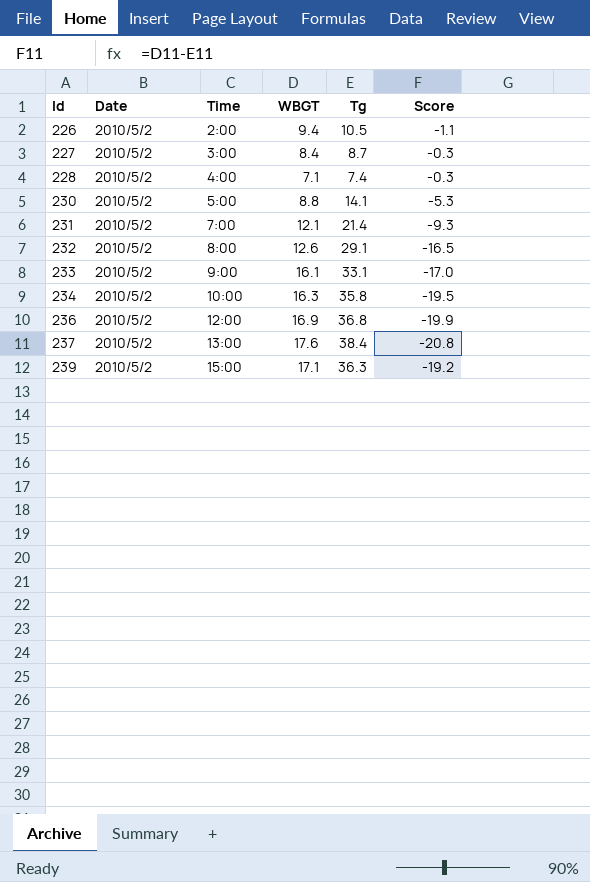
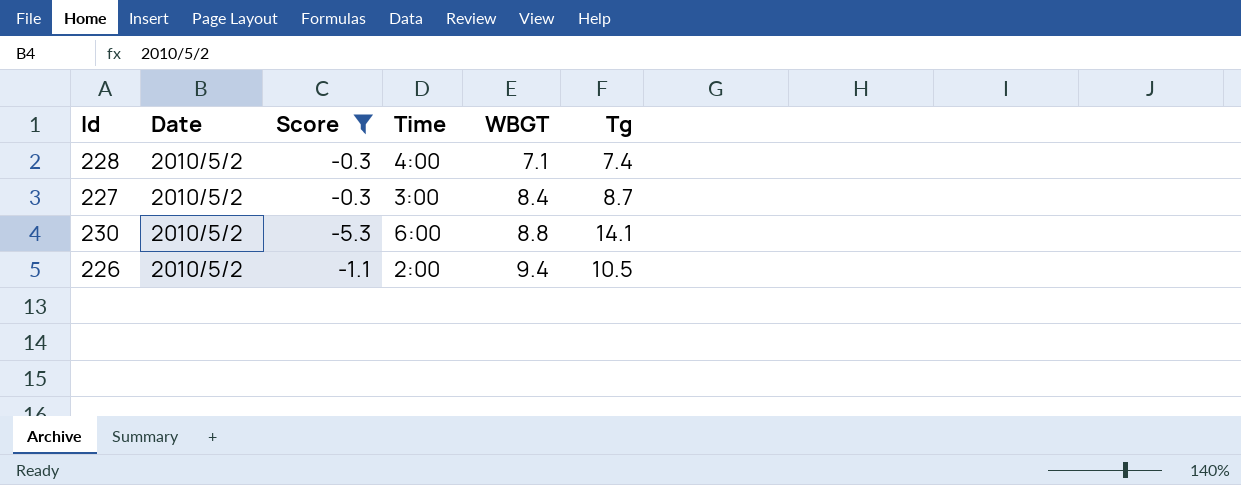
filter: none -> Score >= -5.3
row order: Id ascending -> WBGT ascending
column Score | position: 6 -> 3
230 | Time: 5:00 -> 6:00

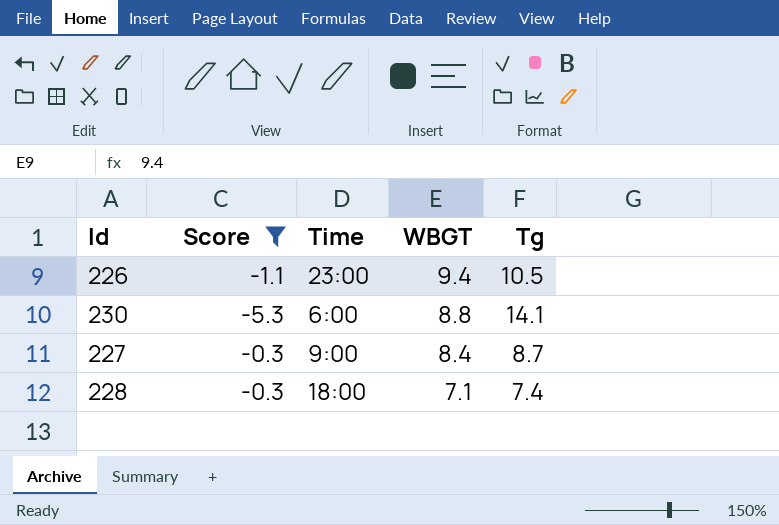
row order: WBGT ascending -> WBGT descending
column Date | position: 2 -> none
226 | Time: 2:00 -> 23:00
227 | Time: 3:00 -> 9:00
228 | Time: 4:00 -> 18:00

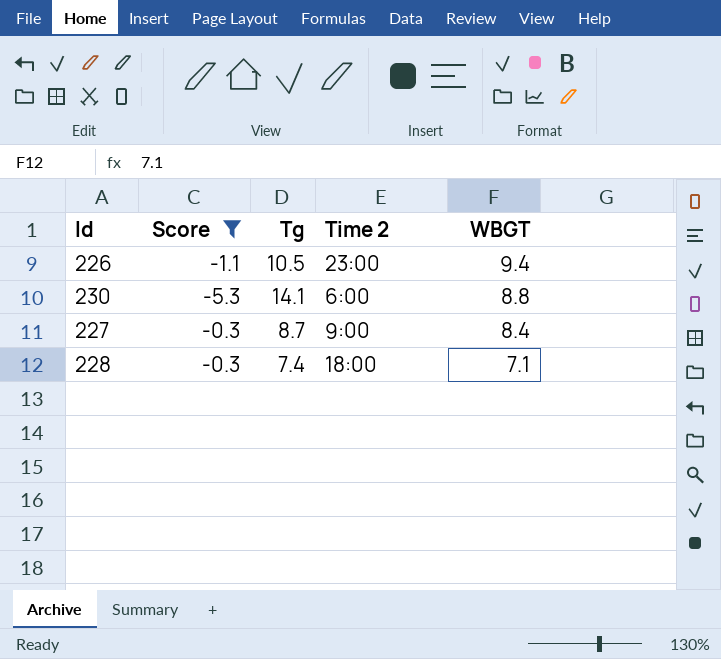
column Tg | position: 5 -> 3
column name: Time -> Time 2

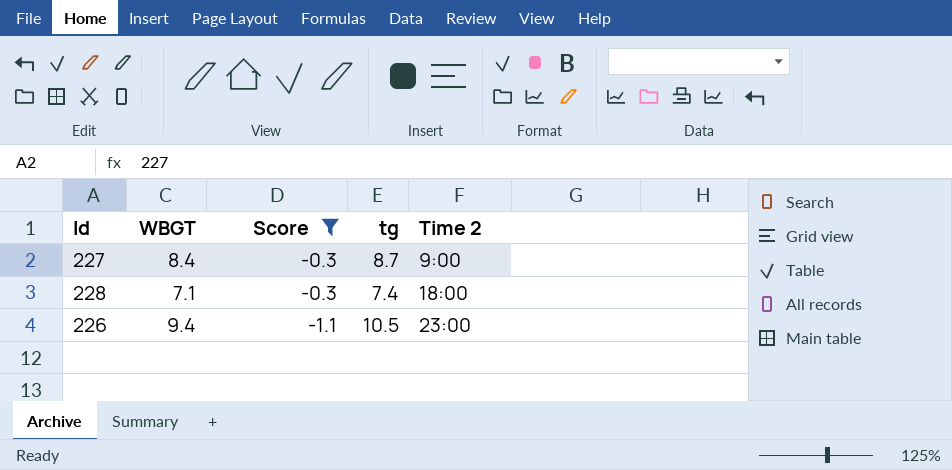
row order: WBGT descending -> Score descending
column WBGT | position: 5 -> 2
column name: Tg -> tg
row 230: -5.3 | 14.1 | 6:00 | 8.8 -> none

